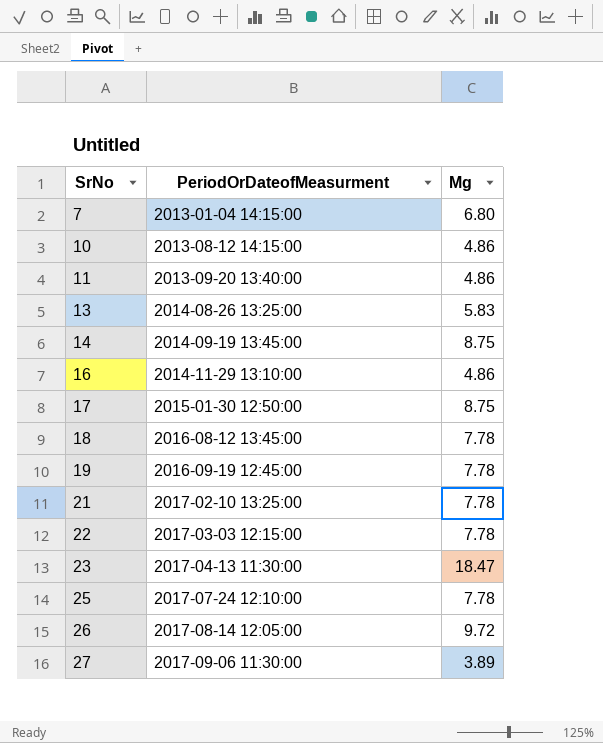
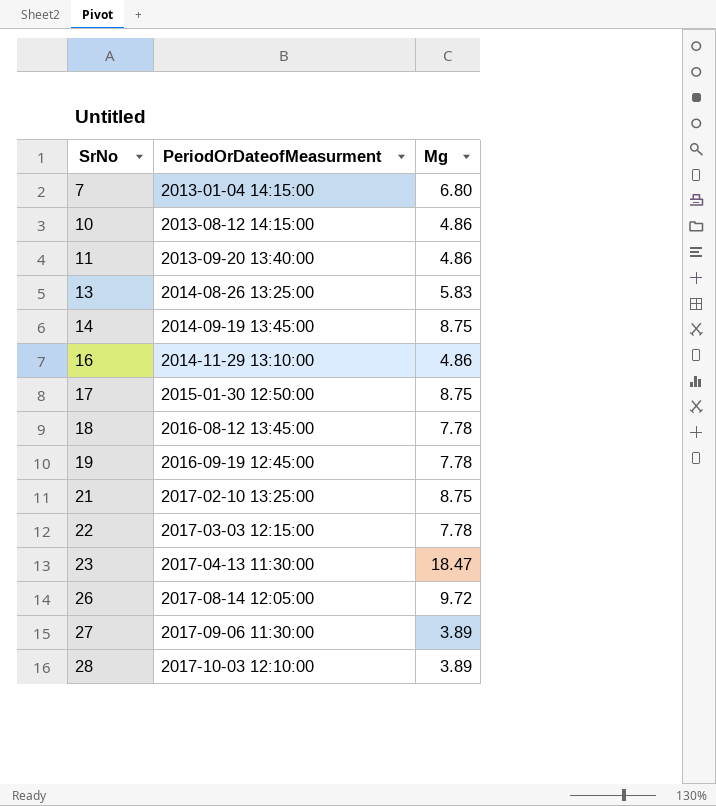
row 25: 2017-07-24 12:10:00 | 7.78 -> none
21 | Mg: 7.78 -> 8.75
row 28: none -> 2017-10-03 12:10:00 | 3.89

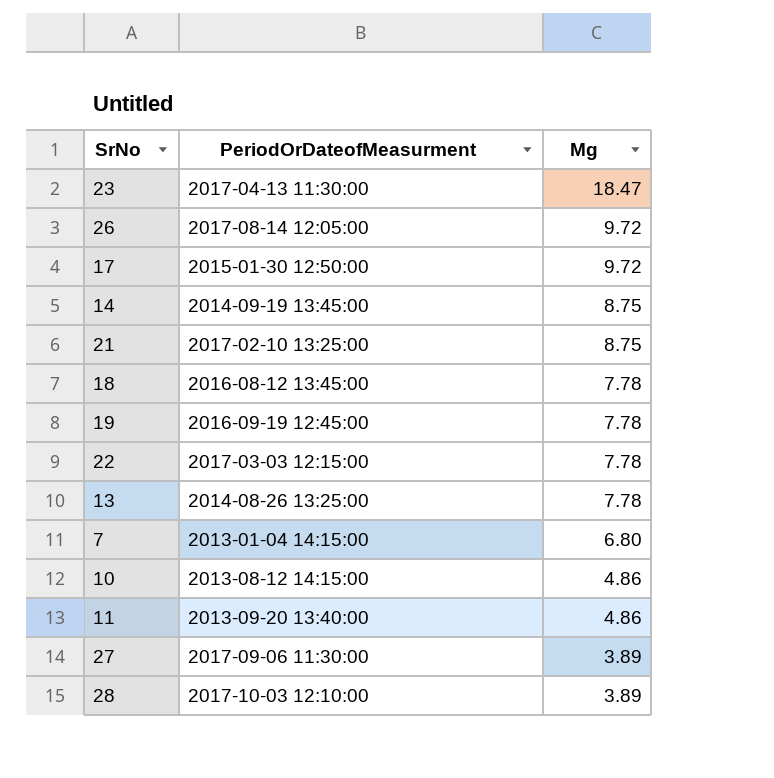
row order: SrNo ascending -> Mg descending
row 16: 2014-11-29 13:10:00 | 4.86 -> none
17 | Mg: 8.75 -> 9.72
13 | Mg: 5.83 -> 7.78

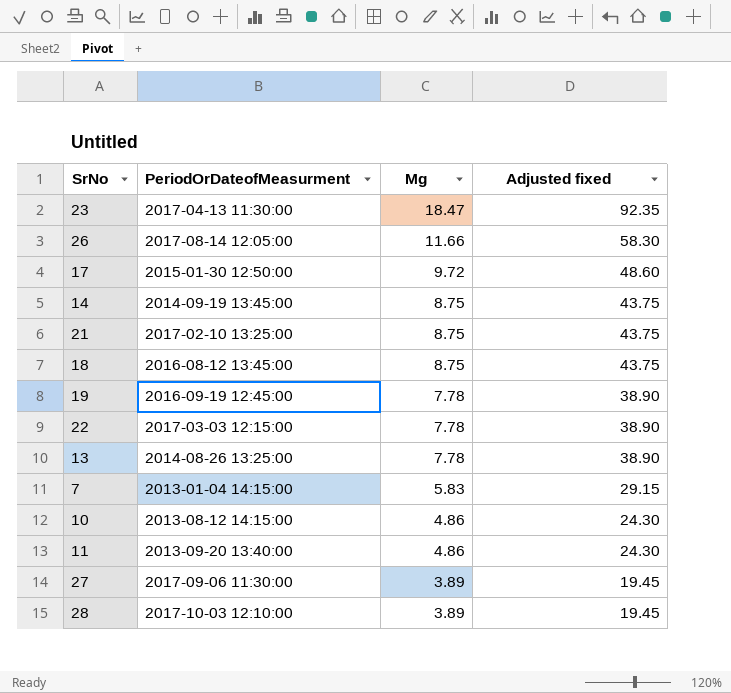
column Adjusted fixed | formula: none -> [Mg] * 5
26 | Mg: 9.72 -> 11.66
18 | Mg: 7.78 -> 8.75
7 | Mg: 6.80 -> 5.83

